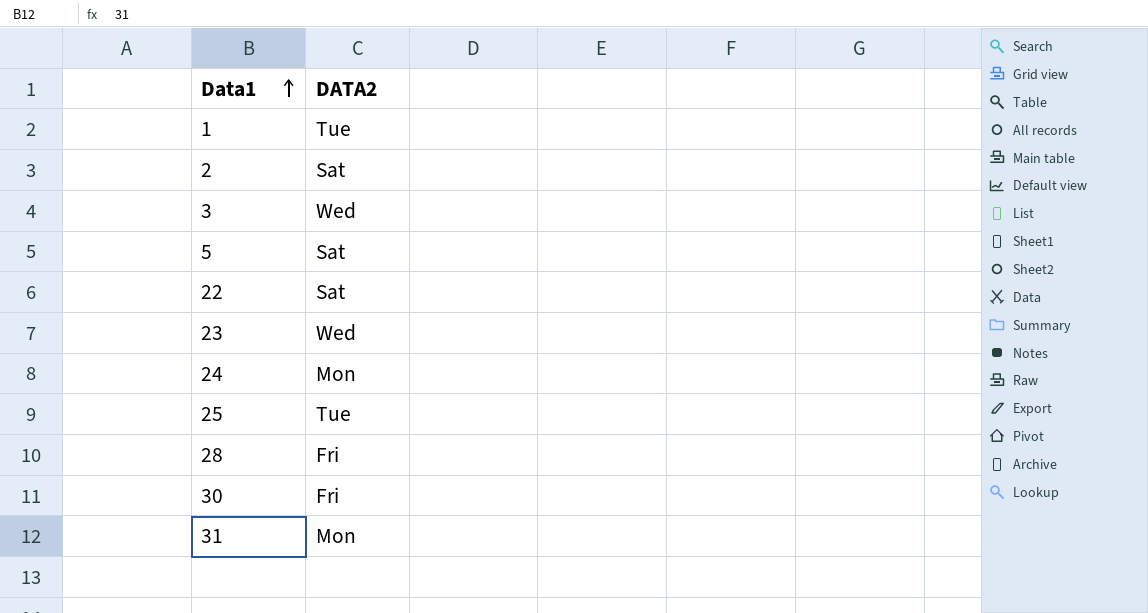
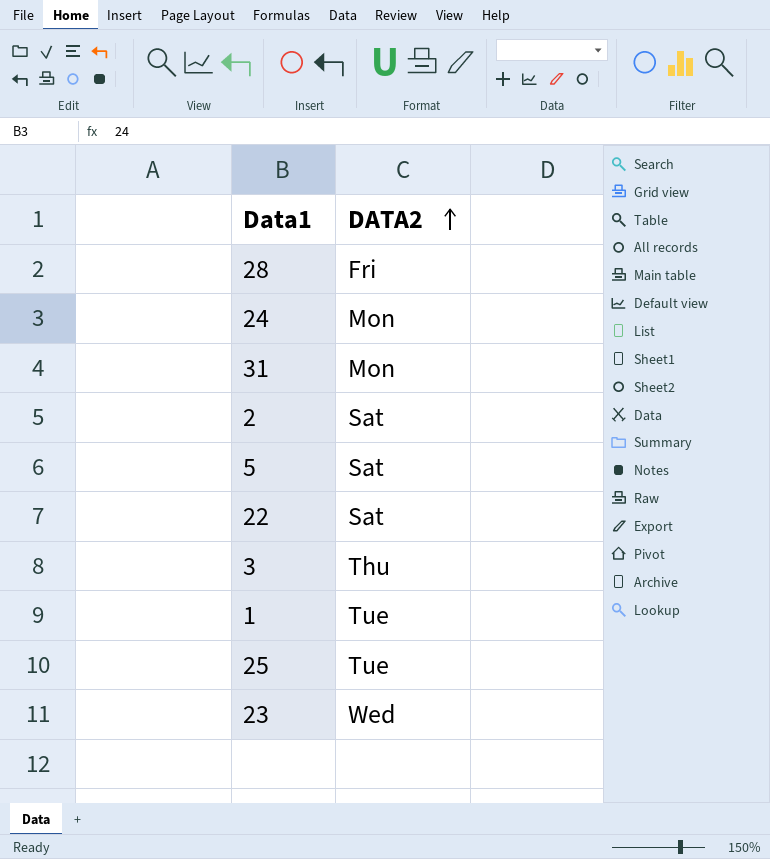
row order: Data1 ascending -> DATA2 ascending
row 30: Fri -> none
3 | DATA2: Wed -> Thu

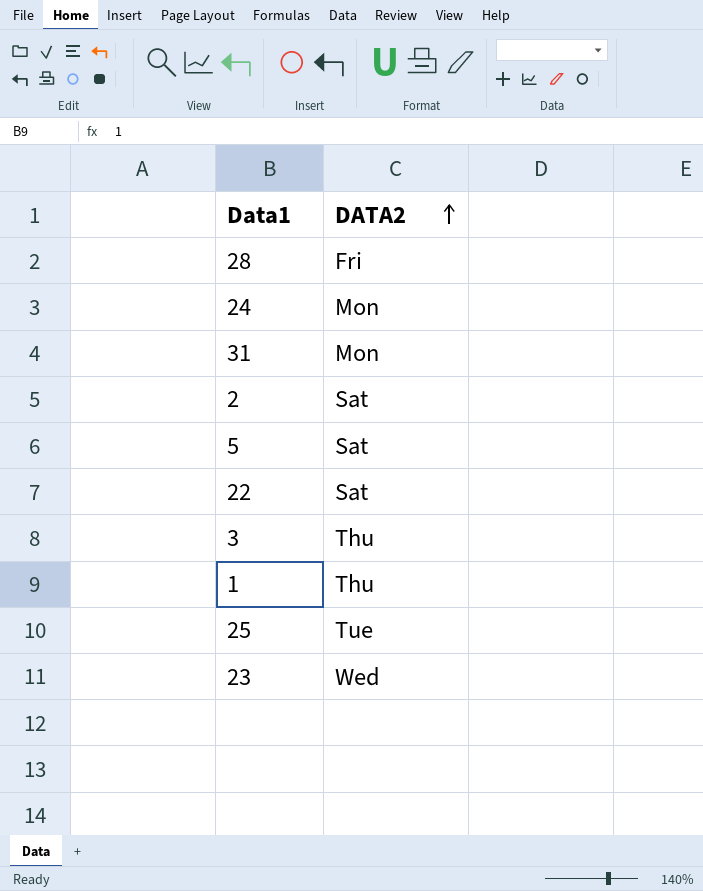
1 | DATA2: Tue -> Thu

